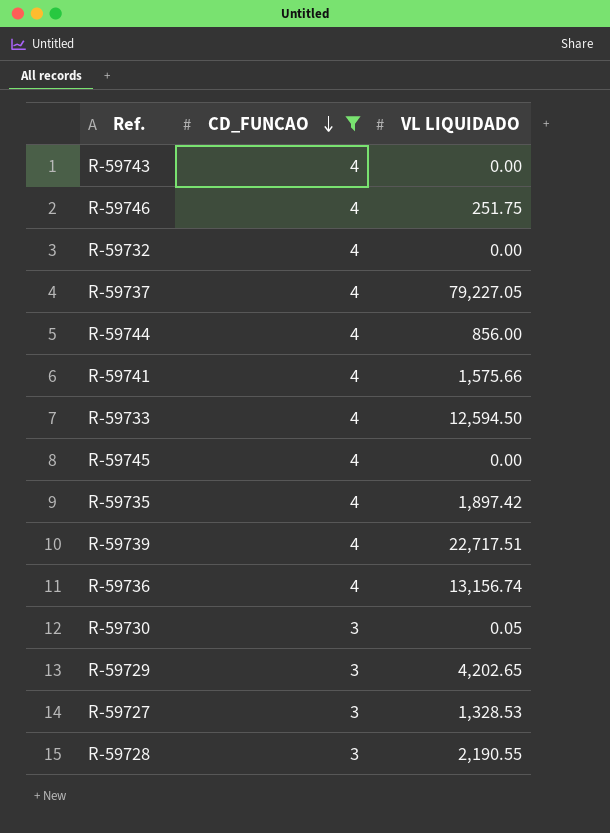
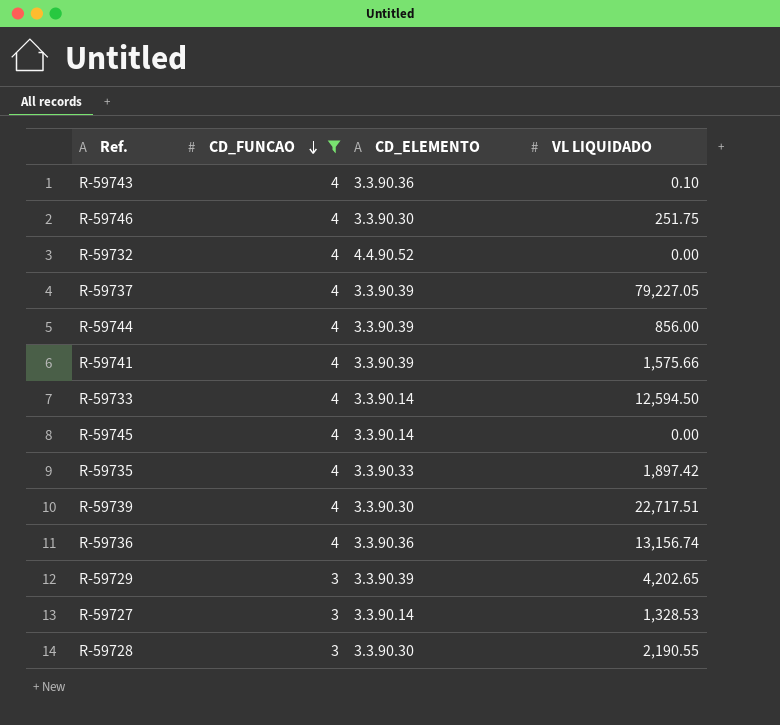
column CD_ELEMENTO | position: none -> 3
row R-59730: 3 | 0.05 -> none
R-59743 | VL LIQUIDADO: 0.00 -> 0.10

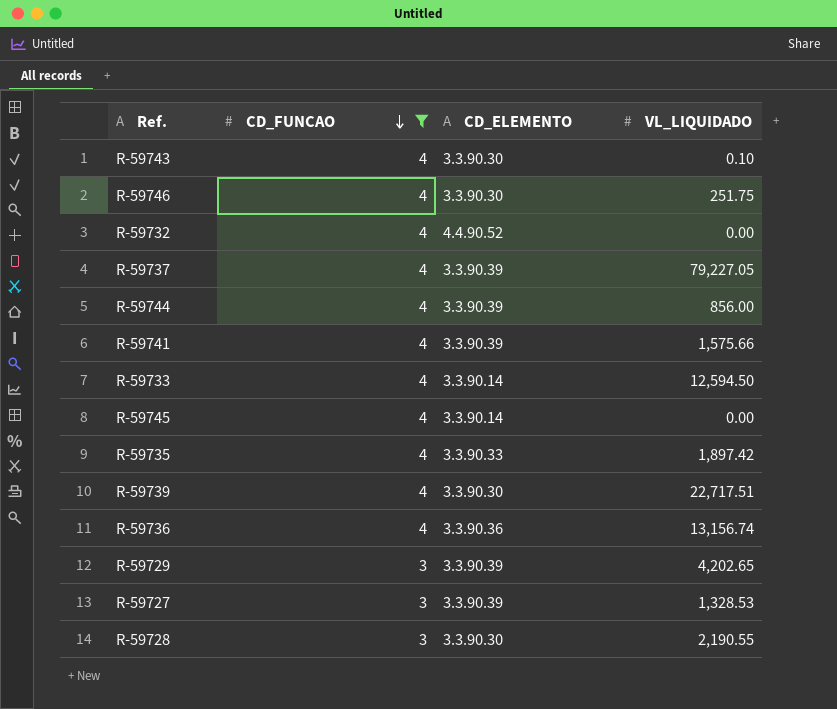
column name: VL LIQUIDADO -> VL_LIQUIDADO
R-59743 | CD_ELEMENTO: 3.3.90.36 -> 3.3.90.30
R-59727 | CD_ELEMENTO: 3.3.90.14 -> 3.3.90.39

